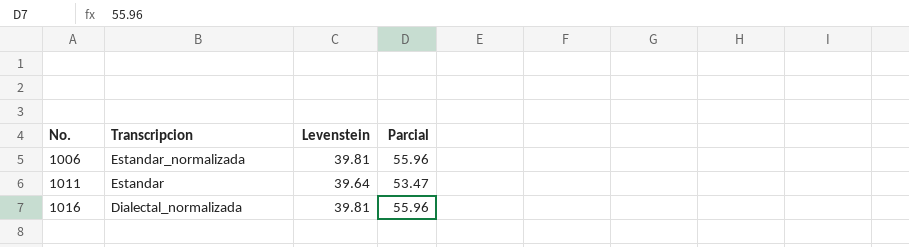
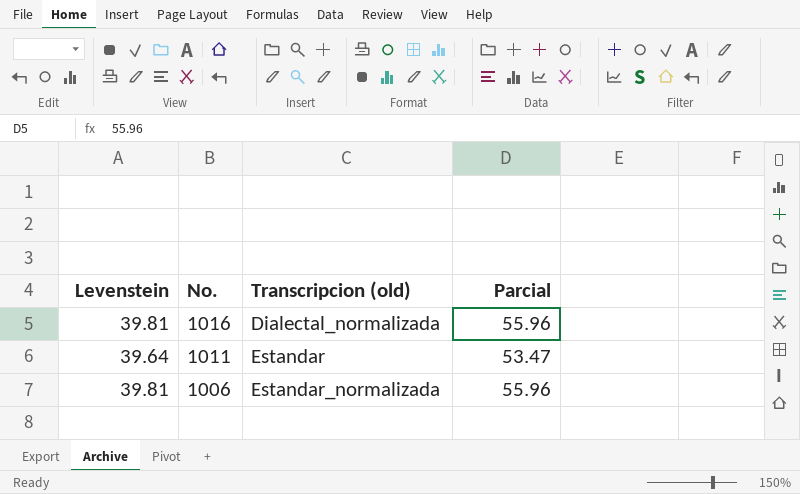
row order: No. ascending -> No. descending
column Levenstein | position: 3 -> 1
column name: Transcripcion -> Transcripcion (old)

